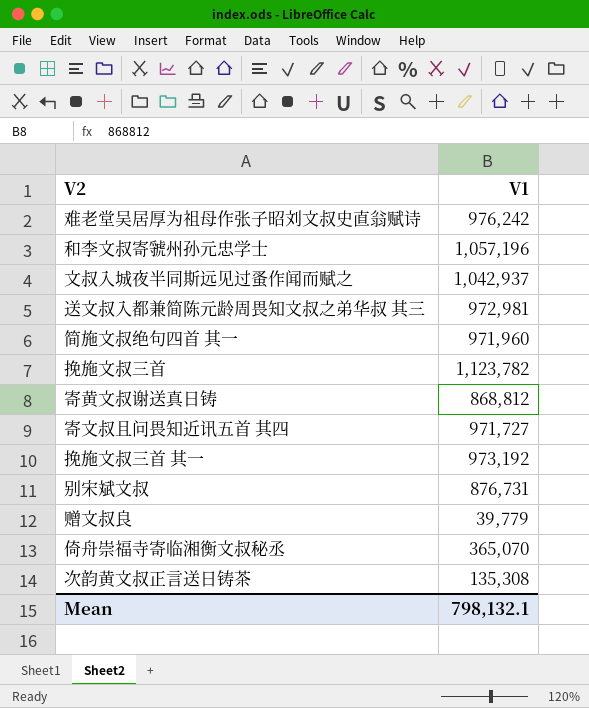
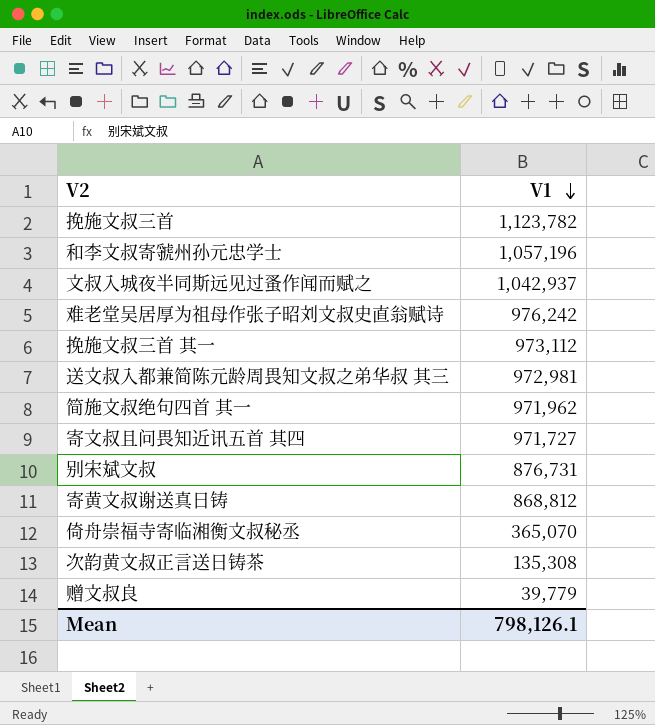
row order: none -> V1 descending
挽施文叔三首 其一 | V1: 973,192 -> 973,112
简施文叔绝句四首 其一 | V1: 971,960 -> 971,962
Mean | V1: 798,132.1 -> 798,126.1

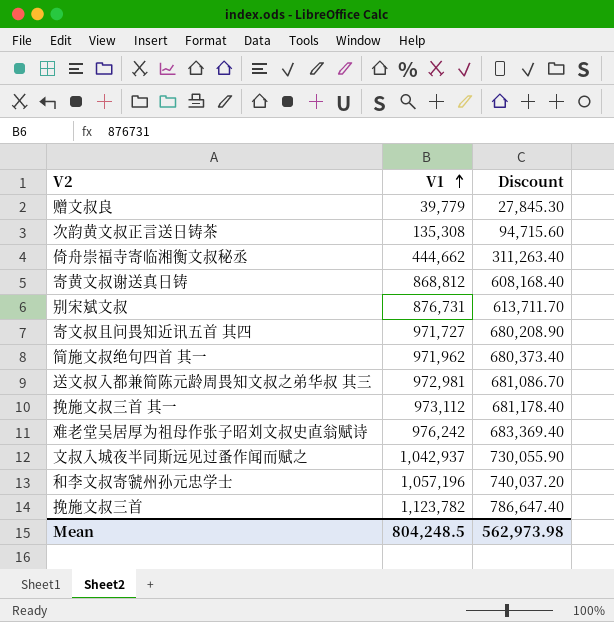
row order: V1 descending -> V1 ascending
column Discount | formula: none -> [V1] * 0.7
倚舟崇福寺寄临湘衡文叔秘丞 | V1: 365,070 -> 444,662
Mean | V1: 798,126.1 -> 804,248.5

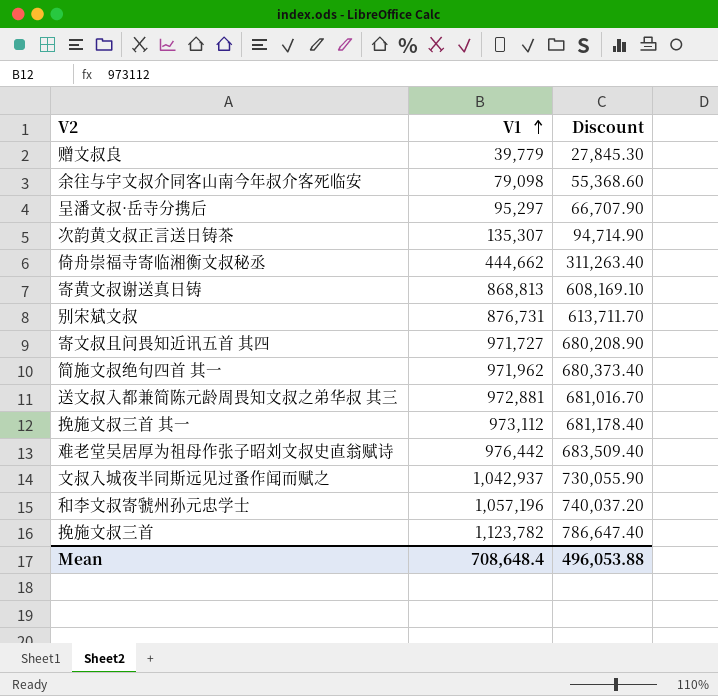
row 余往与宇文叔介同客山南今年叔介客死临安: none -> 79,098 | 55,368.60
row 呈潘文叔·岳寺分携后: none -> 95,297 | 66,707.90
次韵黄文叔正言送日铸茶 | V1: 135,308 -> 135,307
次韵黄文叔正言送日铸茶 | Discount: 94,715.60 -> 94,714.90
寄黄文叔谢送真日铸 | V1: 868,812 -> 868,813
寄黄文叔谢送真日铸 | Discount: 608,168.40 -> 608,169.10
送文叔入都兼简陈元龄周畏知文叔之弟华叔 其三 | V1: 972,981 -> 972,881
送文叔入都兼简陈元龄周畏知文叔之弟华叔 其三 | Discount: 681,086.70 -> 681,016.70
难老堂吴居厚为祖母作张子昭刘文叔史直翁赋诗 | V1: 976,242 -> 976,442
难老堂吴居厚为祖母作张子昭刘文叔史直翁赋诗 | Discount: 683,369.40 -> 683,509.40
Mean | V1: 804,248.5 -> 708,648.4
Mean | Discount: 562,973.98 -> 496,053.88

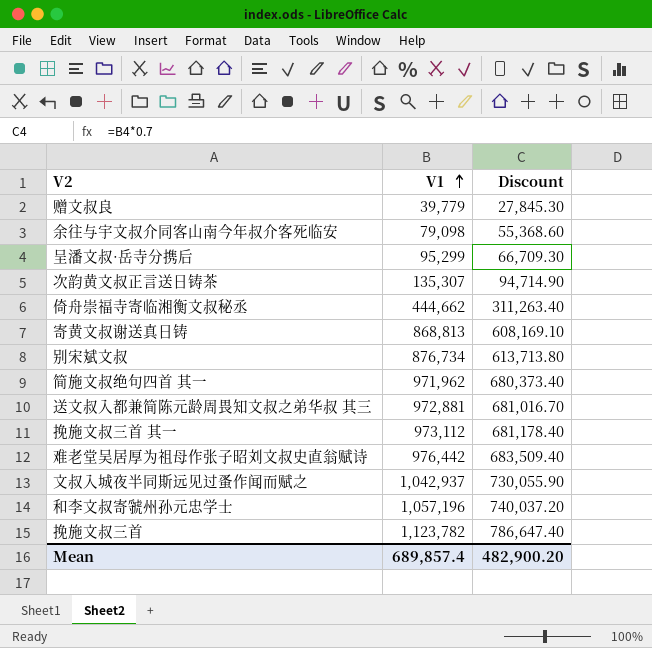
row 寄文叔且问畏知近讯五首 其四: 971,727 | 680,208.90 -> none
呈潘文叔·岳寺分携后 | V1: 95,297 -> 95,299
呈潘文叔·岳寺分携后 | Discount: 66,707.90 -> 66,709.30
别宋斌文叔 | V1: 876,731 -> 876,734
别宋斌文叔 | Discount: 613,711.70 -> 613,713.80
Mean | V1: 708,648.4 -> 689,857.4
Mean | Discount: 496,053.88 -> 482,900.20

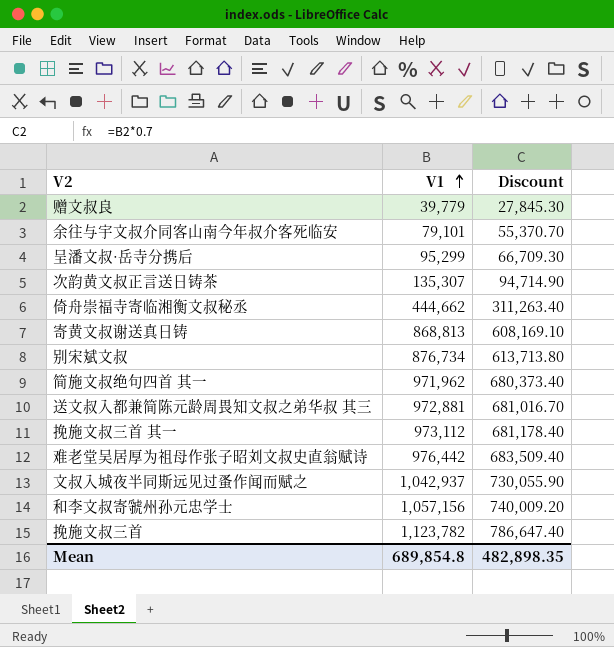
余往与宇文叔介同客山南今年叔介客死临安 | V1: 79,098 -> 79,101
余往与宇文叔介同客山南今年叔介客死临安 | Discount: 55,368.60 -> 55,370.70
和李文叔寄虢州孙元忠学士 | V1: 1,057,196 -> 1,057,156
和李文叔寄虢州孙元忠学士 | Discount: 740,037.20 -> 740,009.20
Mean | V1: 689,857.4 -> 689,854.8
Mean | Discount: 482,900.20 -> 482,898.35

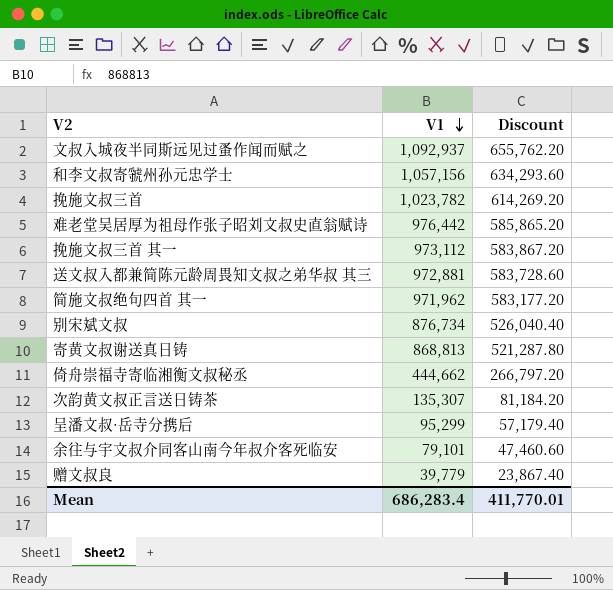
row order: V1 ascending -> V1 descending
column Discount | formula: [V1] * 0.7 -> [V1] * 0.6
文叔入城夜半同斯远见过蚤作闻而赋之 | V1: 1,042,937 -> 1,092,937
挽施文叔三首 | V1: 1,123,782 -> 1,023,782
Mean | V1: 689,854.8 -> 686,283.4
Mean | Discount: 482,898.35 -> 411,770.01

